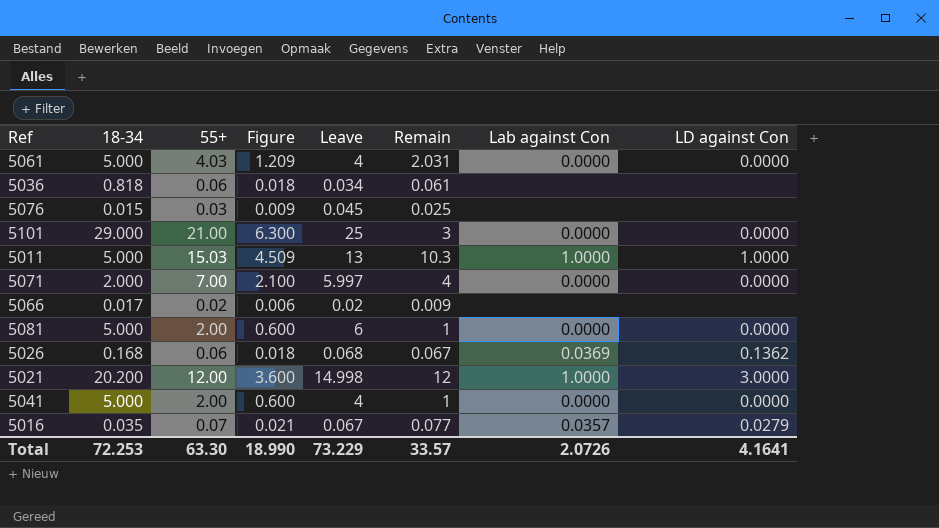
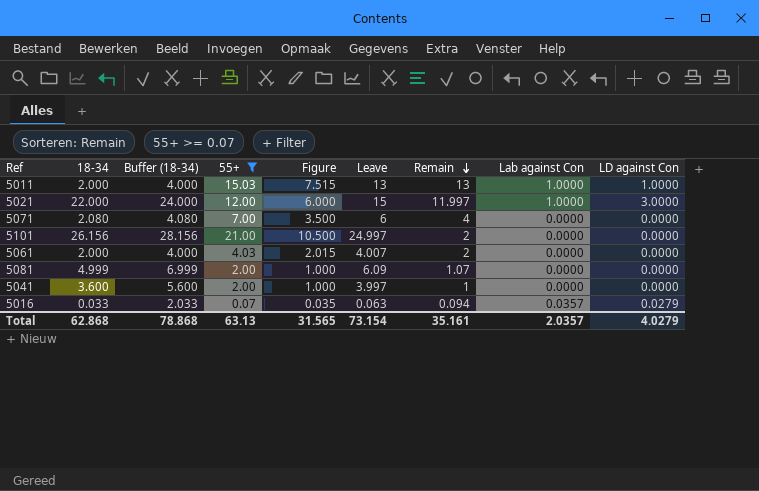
filter: none -> 55+ >= 0.07
row order: none -> Remain descending
column Buffer (18-34) | formula: none -> [18-34] + 2
column Figure | formula: [55+] * 0.3 -> [55+] * 0.5
5011 | 18-34: 5.000 -> 2.000
5011 | Remain: 10.3 -> 13
5021 | 18-34: 20.200 -> 22.000
5021 | Leave: 14.998 -> 15
5021 | Remain: 12 -> 11.997
5071 | 18-34: 2.000 -> 2.080
5071 | Leave: 5.997 -> 6
5101 | 18-34: 29.000 -> 26.156
5101 | Leave: 25 -> 24.997
5101 | Remain: 3 -> 2
5061 | 18-34: 5.000 -> 2.000
5061 | Leave: 4 -> 4.007
5061 | Remain: 2.031 -> 2
5081 | 18-34: 5.000 -> 4.999
5081 | Leave: 6 -> 6.09
5081 | Remain: 1 -> 1.07
5041 | 18-34: 5.000 -> 3.600
5041 | Leave: 4 -> 3.997
5016 | 18-34: 0.035 -> 0.033
5016 | Leave: 0.067 -> 0.063
5016 | Remain: 0.077 -> 0.094
Total | 18-34: 72.253 -> 62.868
Total | 55+: 63.30 -> 63.13
Total | Figure: 18.990 -> 31.565
Total | Leave: 73.229 -> 73.154
Total | Remain: 33.57 -> 35.161
Total | Lab against Con: 2.0726 -> 2.0357
Total | LD against Con: 4.1641 -> 4.0279

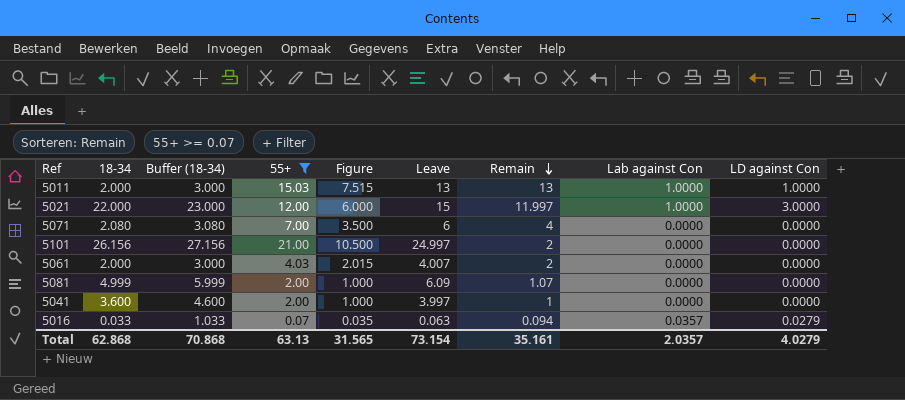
column Buffer (18-34) | formula: [18-34] + 2 -> [18-34] + 1
Total | Buffer (18-34): 78.868 -> 70.868

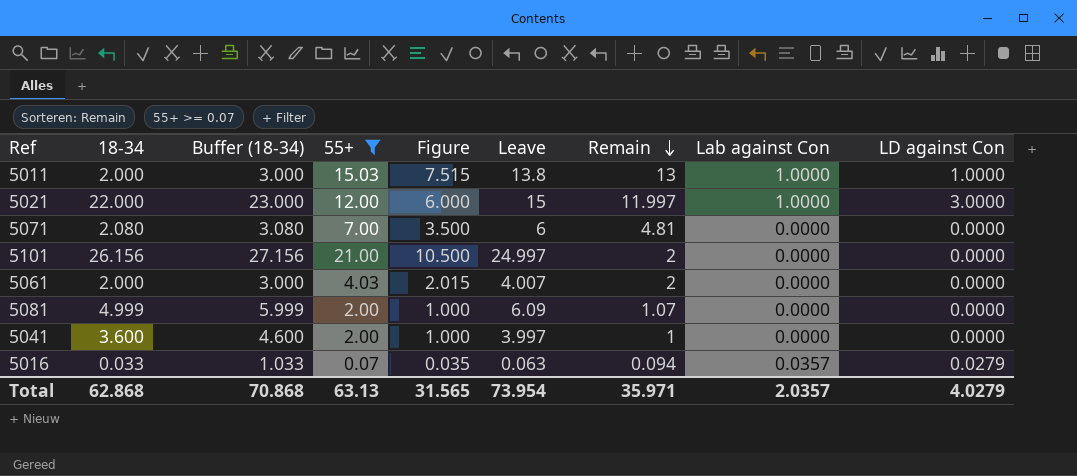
5011 | Leave: 13 -> 13.8
5071 | Remain: 4 -> 4.81
Total | Leave: 73.154 -> 73.954
Total | Remain: 35.161 -> 35.971

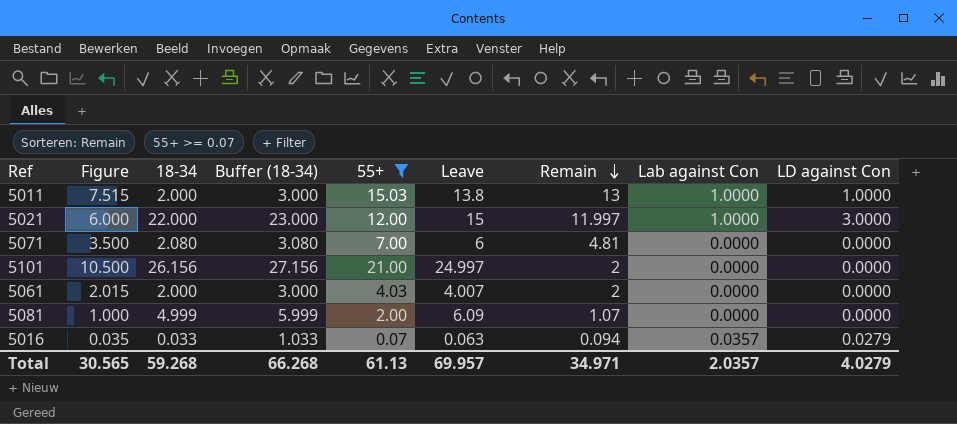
column Figure | position: 5 -> 2
row 5041: 3.600 | 4.600 | 2.00 | 1.000 | 3.997 | 1 | 0.0000 | 0.0000 -> none
Total | Figure: 31.565 -> 30.565
Total | 18-34: 62.868 -> 59.268
Total | Buffer (18-34): 70.868 -> 66.268
Total | 55+: 63.13 -> 61.13
Total | Leave: 73.954 -> 69.957
Total | Remain: 35.971 -> 34.971

